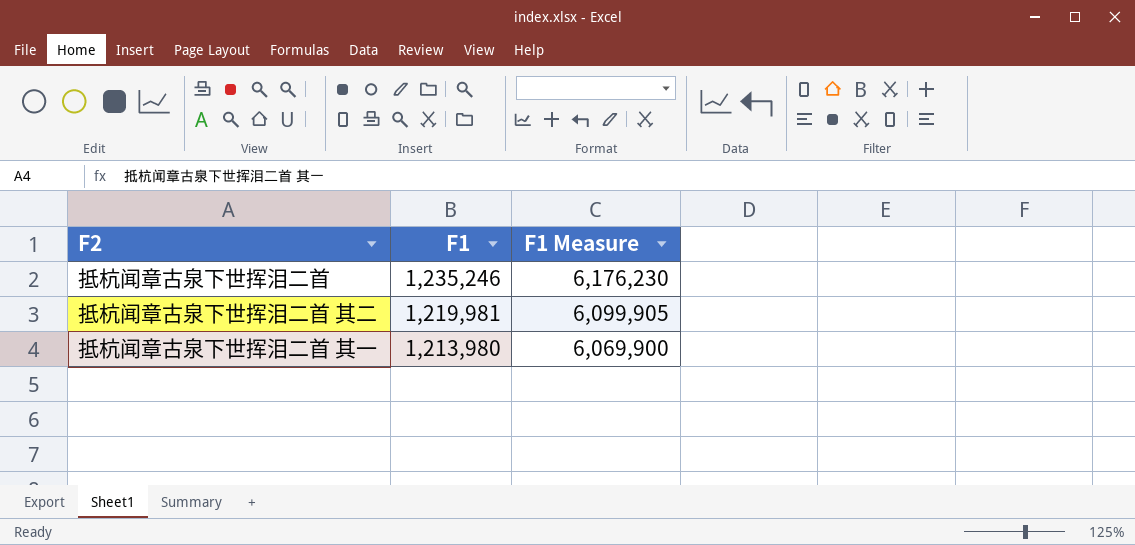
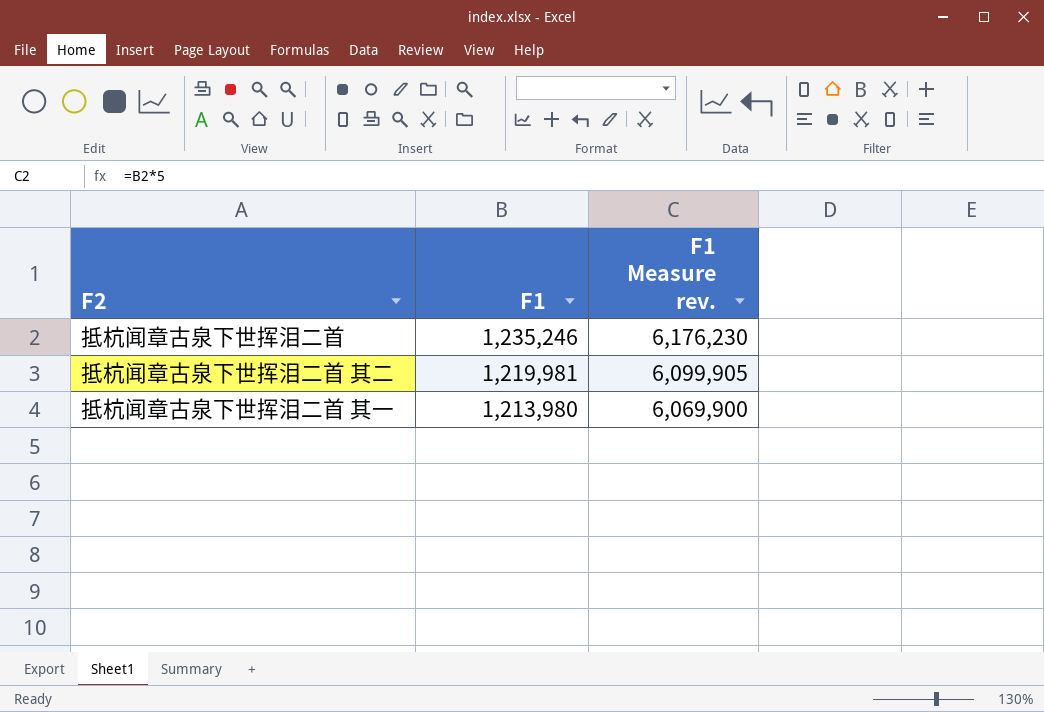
column name: F1 Measure -> F1 Measure rev.

